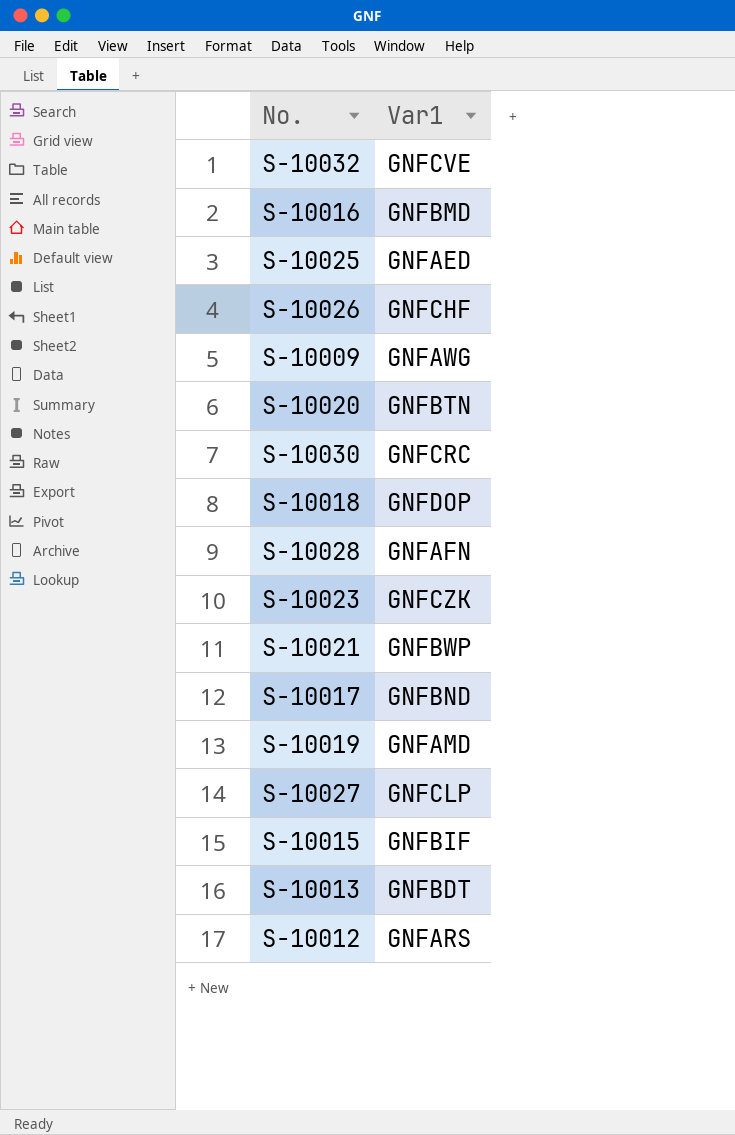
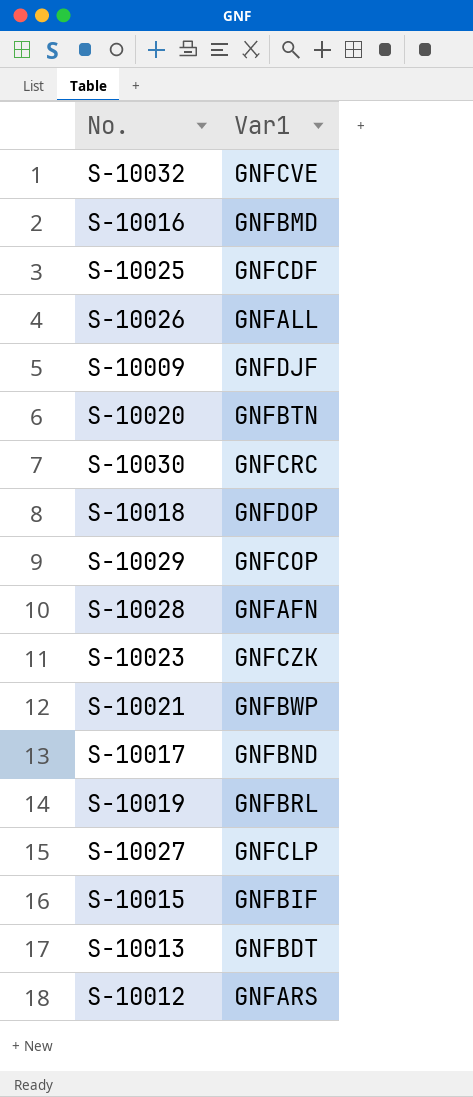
S-10025 | Var1: GNFAED -> GNFCDF
S-10026 | Var1: GNFCHF -> GNFALL
S-10009 | Var1: GNFAWG -> GNFDJF
row S-10029: none -> GNFCOP
S-10019 | Var1: GNFAMD -> GNFBRL

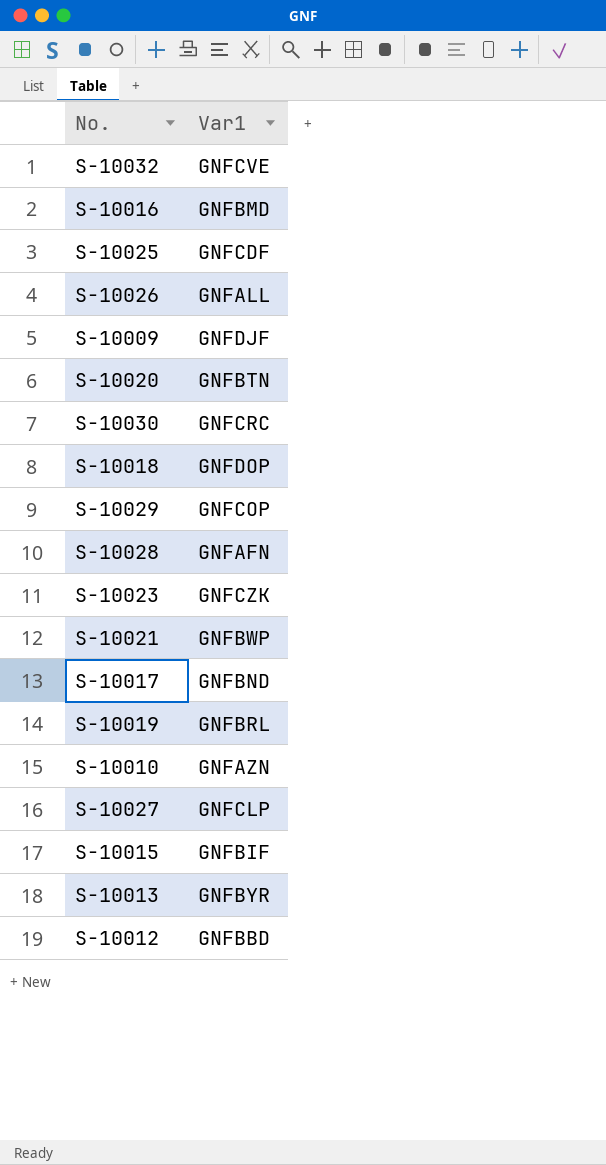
row S-10010: none -> GNFAZN
S-10013 | Var1: GNFBDT -> GNFBYR
S-10012 | Var1: GNFARS -> GNFBBD

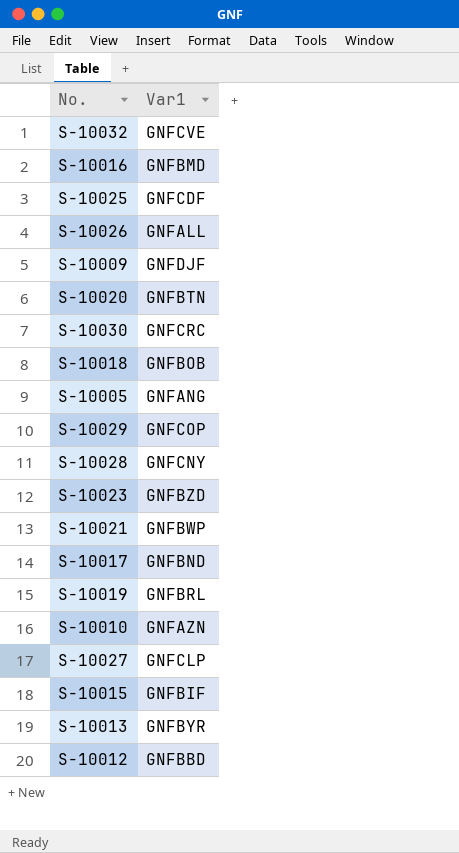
S-10018 | Var1: GNFDOP -> GNFBOB
row S-10005: none -> GNFANG
S-10028 | Var1: GNFAFN -> GNFCNY
S-10023 | Var1: GNFCZK -> GNFBZD

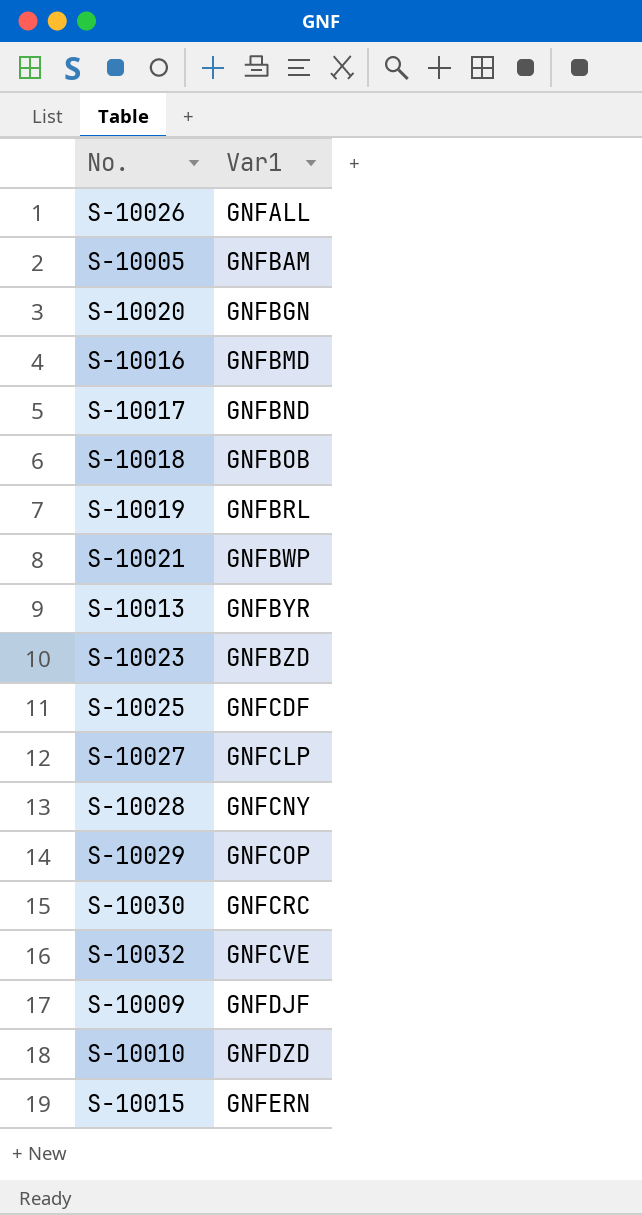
row order: none -> Var1 ascending
row S-10012: GNFBBD -> none
S-10005 | Var1: GNFANG -> GNFBAM
S-10020 | Var1: GNFBTN -> GNFBGN
S-10010 | Var1: GNFAZN -> GNFDZD
S-10015 | Var1: GNFBIF -> GNFERN

